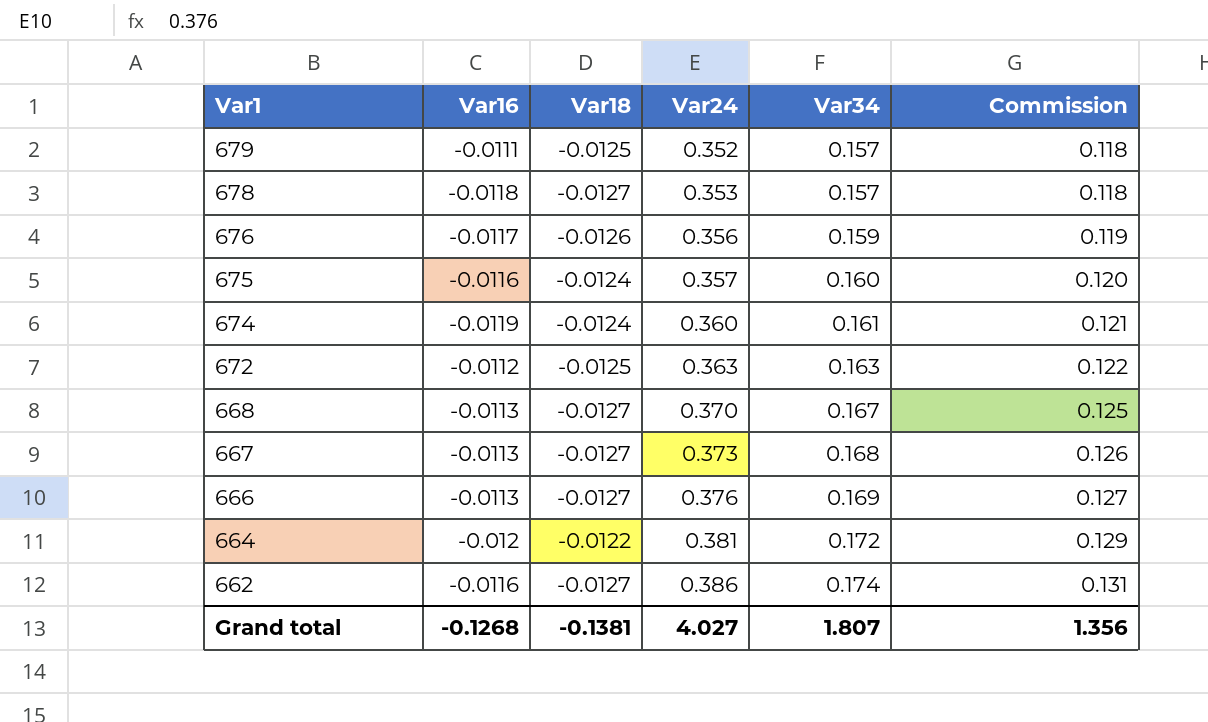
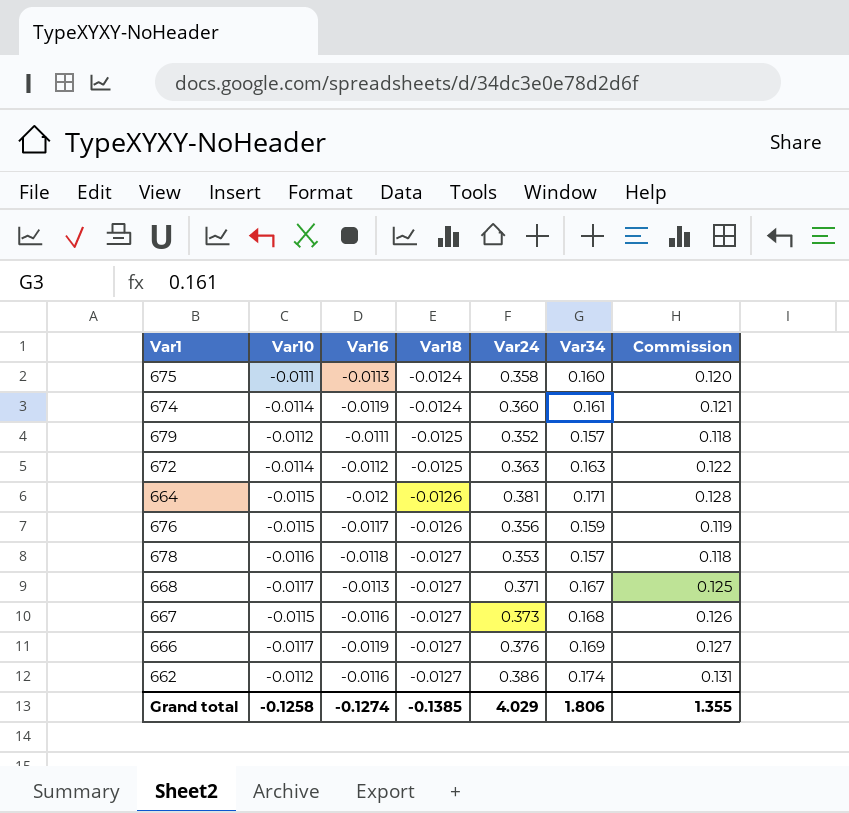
row order: Var1 descending -> Var18 descending
column Var10 | position: none -> 2
675 | Var16: -0.0116 -> -0.0113
675 | Var24: 0.357 -> 0.358
664 | Var18: -0.0122 -> -0.0126
664 | Var34: 0.172 -> 0.171
664 | Commission: 0.129 -> 0.128
668 | Var24: 0.370 -> 0.371
667 | Var16: -0.0113 -> -0.0116
666 | Var16: -0.0113 -> -0.0119
Grand total | Var16: -0.1268 -> -0.1274
Grand total | Var18: -0.1381 -> -0.1385
Grand total | Var24: 4.027 -> 4.029
Grand total | Var34: 1.807 -> 1.806
Grand total | Commission: 1.356 -> 1.355

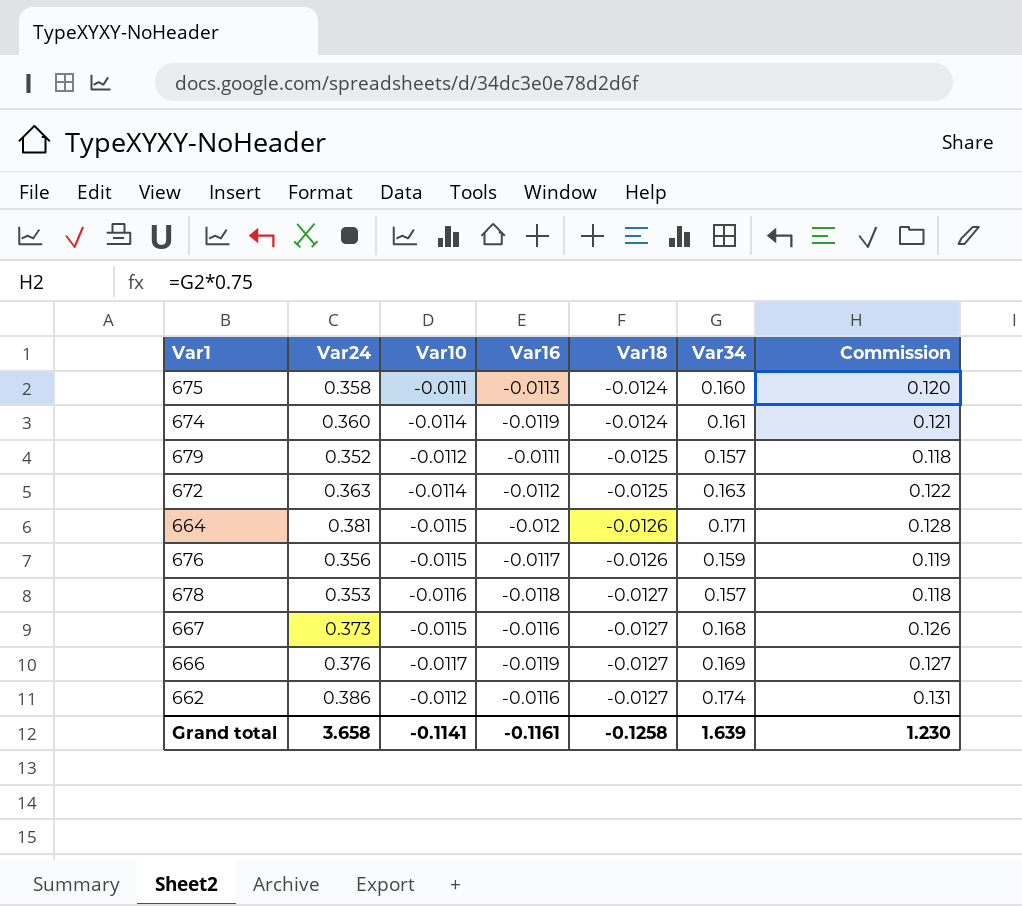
column Var24 | position: 5 -> 2
row 668: -0.0117 | -0.0113 | -0.0127 | 0.371 | 0.167 | 0.125 -> none
Grand total | Var24: 4.029 -> 3.658
Grand total | Var10: -0.1258 -> -0.1141
Grand total | Var16: -0.1274 -> -0.1161
Grand total | Var18: -0.1385 -> -0.1258
Grand total | Var34: 1.806 -> 1.639
Grand total | Commission: 1.355 -> 1.230

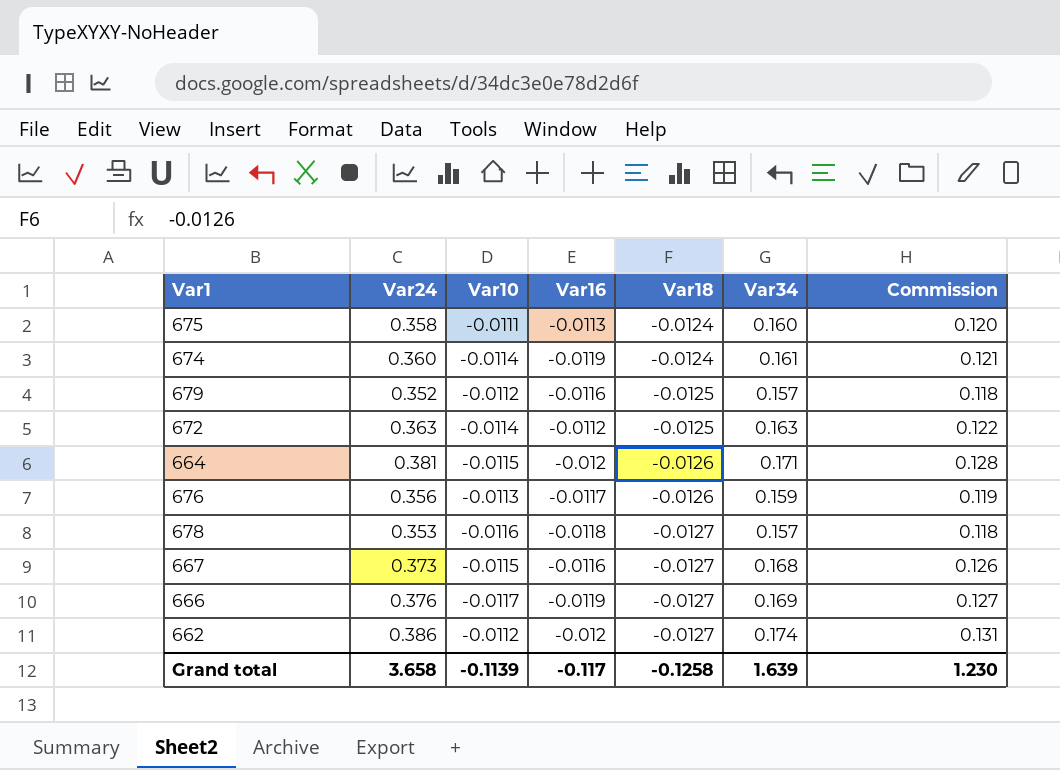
679 | Var16: -0.0111 -> -0.0116
676 | Var10: -0.0115 -> -0.0113
662 | Var16: -0.0116 -> -0.012
Grand total | Var10: -0.1141 -> -0.1139
Grand total | Var16: -0.1161 -> -0.117

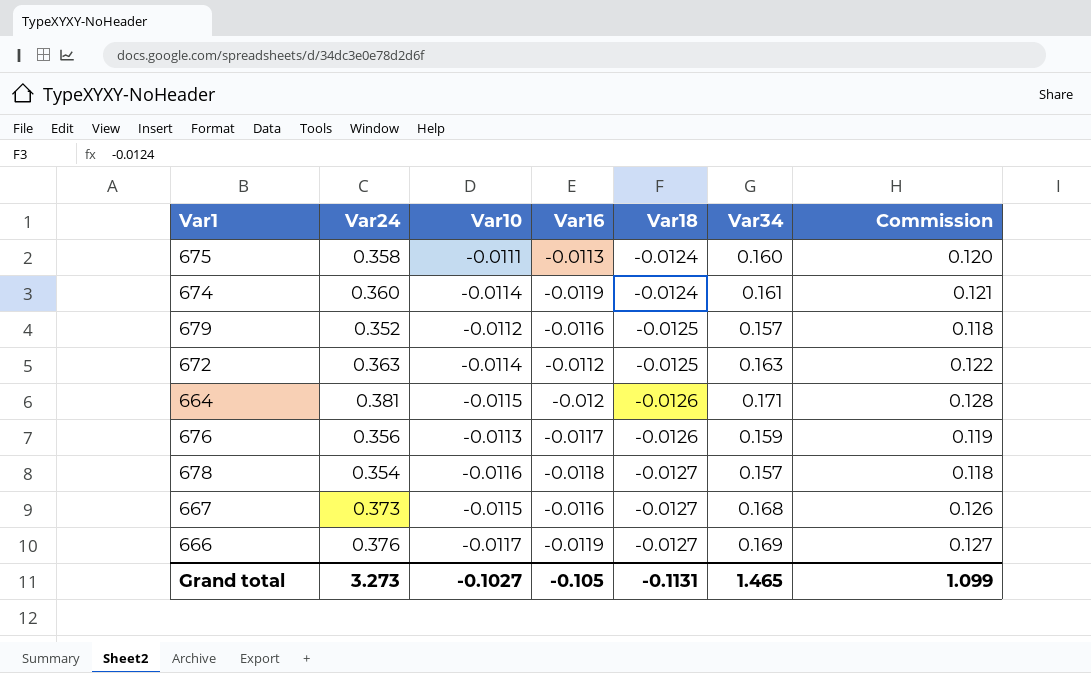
row 662: 0.386 | -0.0112 | -0.012 | -0.0127 | 0.174 | 0.131 -> none
678 | Var24: 0.353 -> 0.354
Grand total | Var24: 3.658 -> 3.273
Grand total | Var10: -0.1139 -> -0.1027
Grand total | Var16: -0.117 -> -0.105
Grand total | Var18: -0.1258 -> -0.1131
Grand total | Var34: 1.639 -> 1.465
Grand total | Commission: 1.230 -> 1.099

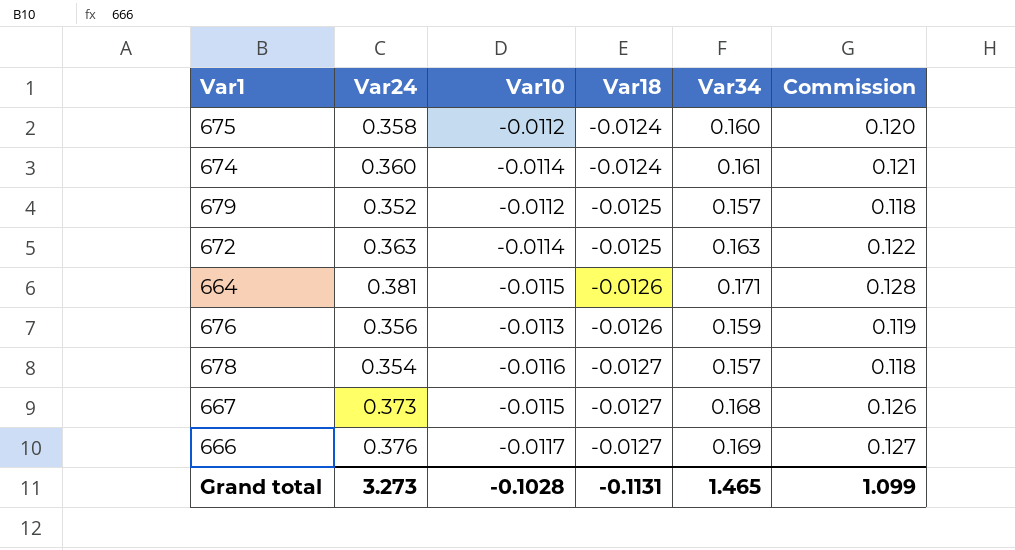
column Var16 | position: 4 -> none
675 | Var10: -0.0111 -> -0.0112
Grand total | Var10: -0.1027 -> -0.1028

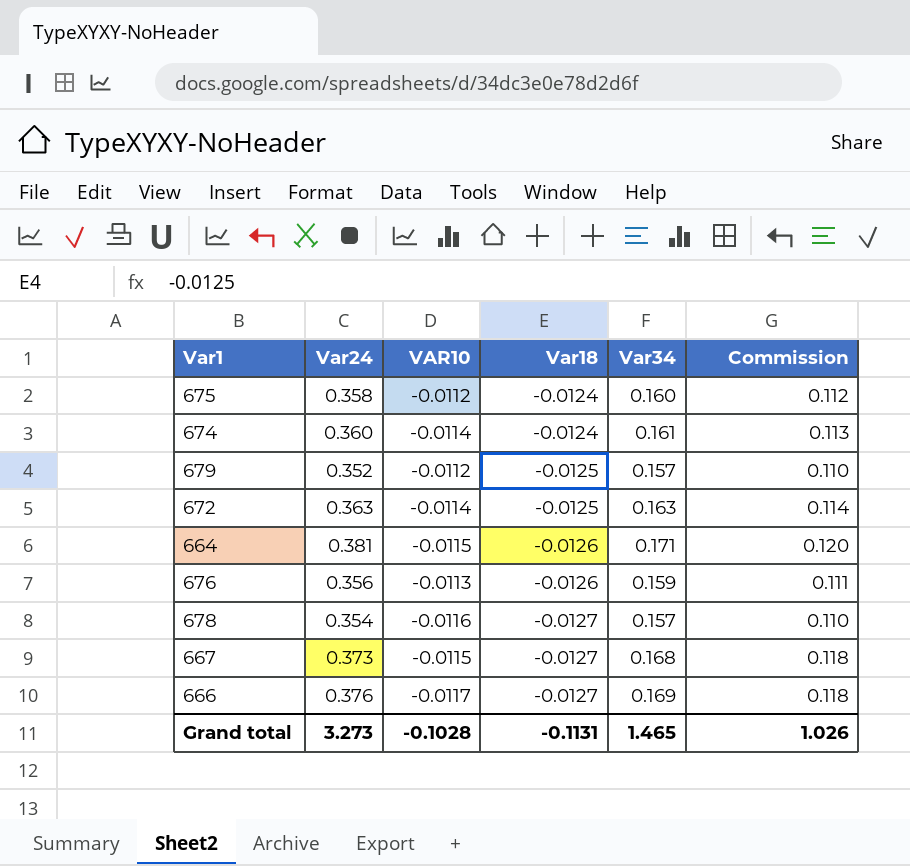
column name: Var10 -> VAR10
column Commission | formula: [Var34] * 0.75 -> [Var34] * 0.7
Grand total | Commission: 1.099 -> 1.026

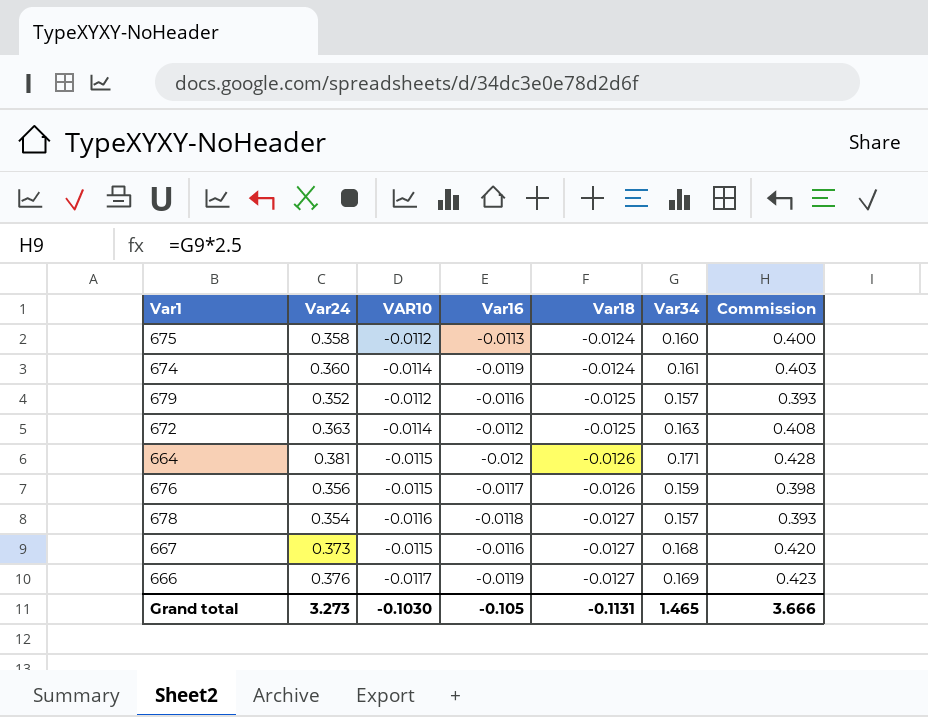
column Var16 | position: none -> 4
column Commission | formula: [Var34] * 0.7 -> [Var34] * 2.5
676 | VAR10: -0.0113 -> -0.0115
Grand total | VAR10: -0.1028 -> -0.1030
Grand total | Commission: 1.026 -> 3.666

